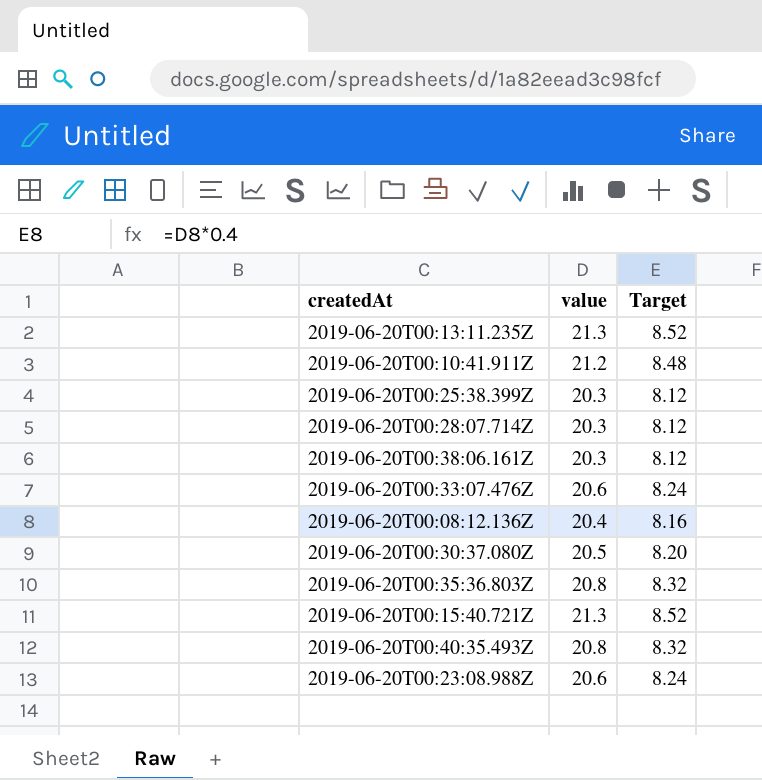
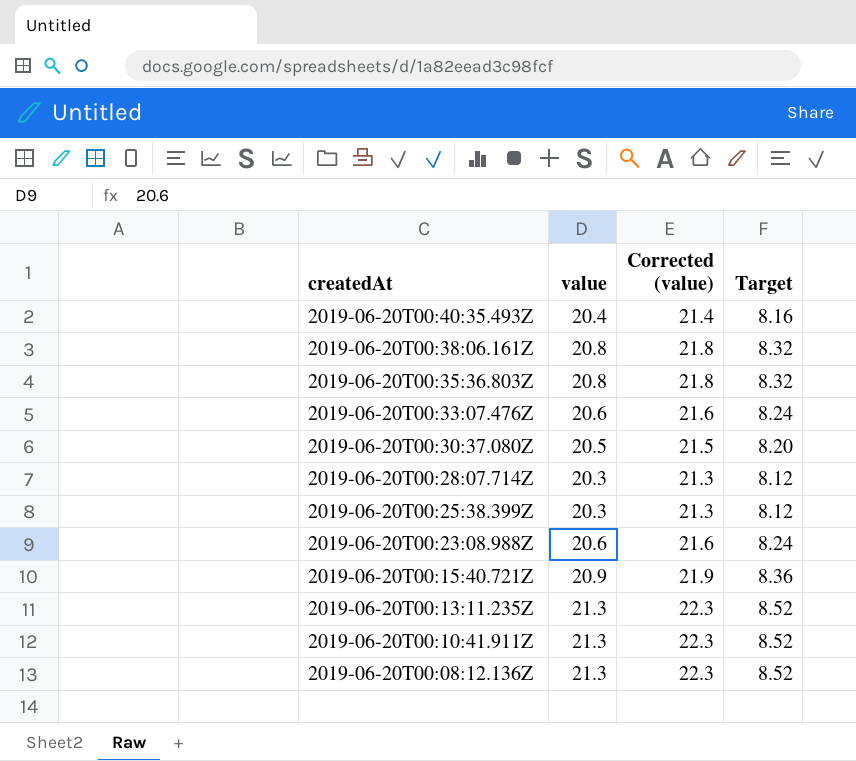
row order: none -> createdAt descending
column Corrected (value) | formula: none -> [value] + 1
2019-06-20T00:40:35.493Z | value: 20.8 -> 20.4
2019-06-20T00:40:35.493Z | Target: 8.32 -> 8.16
2019-06-20T00:38:06.161Z | value: 20.3 -> 20.8
2019-06-20T00:38:06.161Z | Target: 8.12 -> 8.32
2019-06-20T00:15:40.721Z | value: 21.3 -> 20.9
2019-06-20T00:15:40.721Z | Target: 8.52 -> 8.36
2019-06-20T00:10:41.911Z | value: 21.2 -> 21.3
2019-06-20T00:10:41.911Z | Target: 8.48 -> 8.52
2019-06-20T00:08:12.136Z | value: 20.4 -> 21.3
2019-06-20T00:08:12.136Z | Target: 8.16 -> 8.52

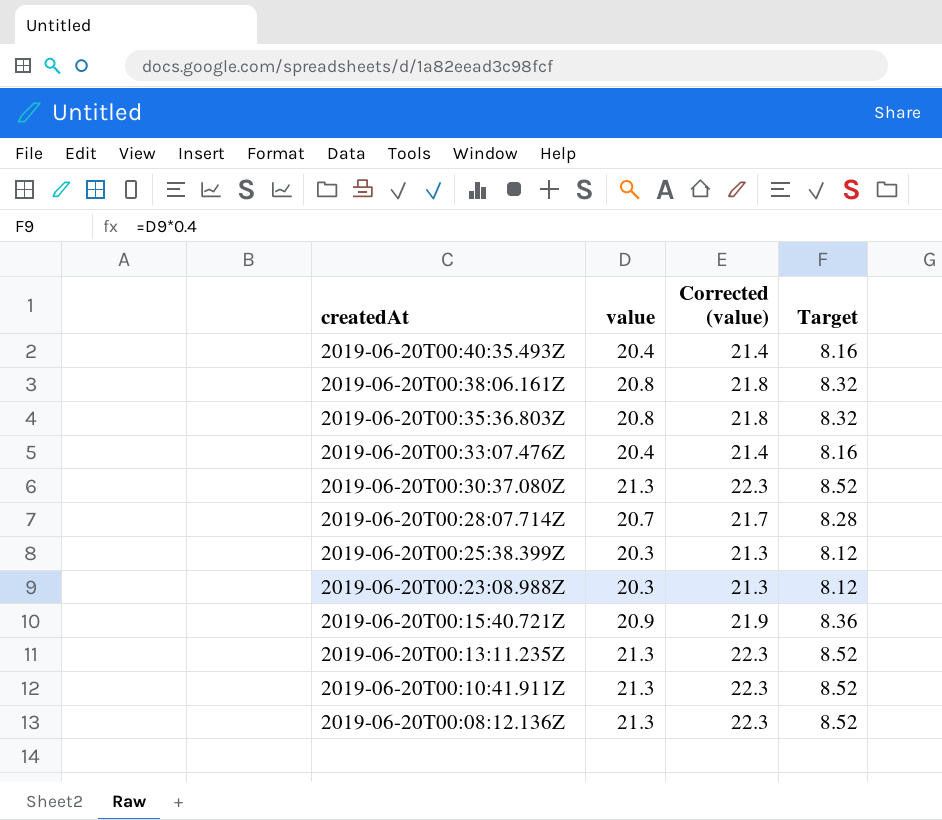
2019-06-20T00:33:07.476Z | value: 20.6 -> 20.4
2019-06-20T00:33:07.476Z | Corrected (value): 21.6 -> 21.4
2019-06-20T00:33:07.476Z | Target: 8.24 -> 8.16
2019-06-20T00:30:37.080Z | value: 20.5 -> 21.3
2019-06-20T00:30:37.080Z | Corrected (value): 21.5 -> 22.3
2019-06-20T00:30:37.080Z | Target: 8.20 -> 8.52
2019-06-20T00:28:07.714Z | value: 20.3 -> 20.7
2019-06-20T00:28:07.714Z | Corrected (value): 21.3 -> 21.7
2019-06-20T00:28:07.714Z | Target: 8.12 -> 8.28
2019-06-20T00:23:08.988Z | value: 20.6 -> 20.3
2019-06-20T00:23:08.988Z | Corrected (value): 21.6 -> 21.3
2019-06-20T00:23:08.988Z | Target: 8.24 -> 8.12

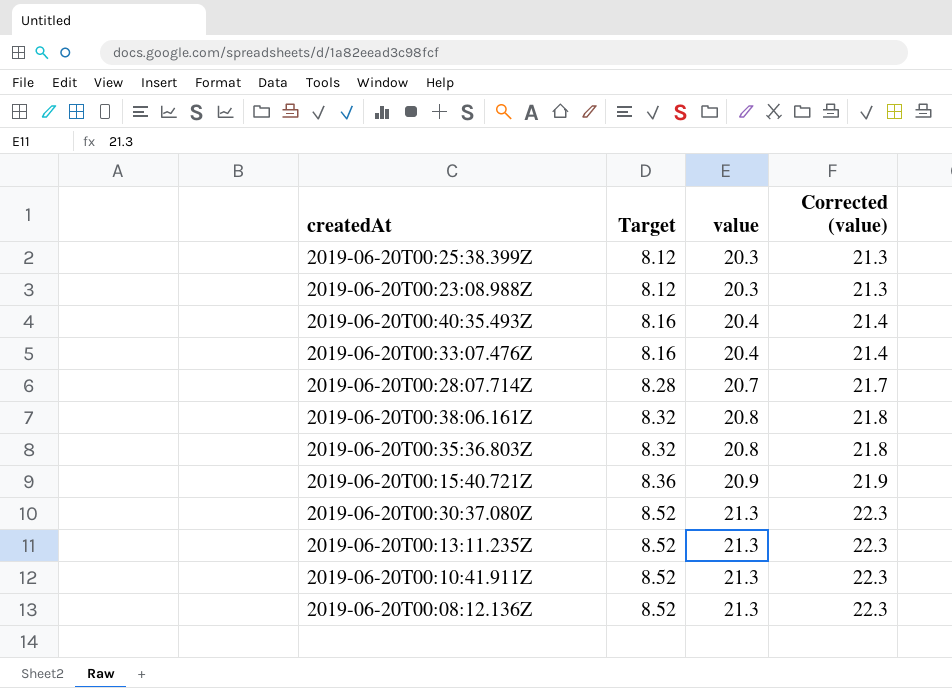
row order: createdAt descending -> Target ascending
column Target | position: 4 -> 2

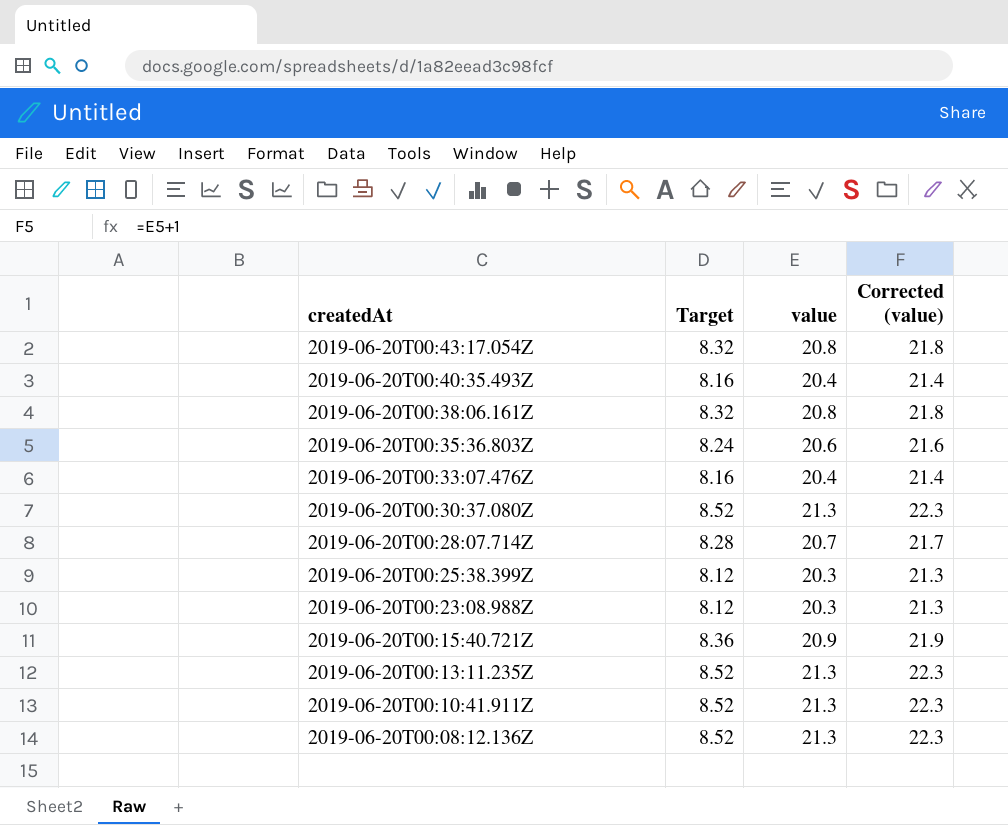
row order: Target ascending -> createdAt descending
row 2019-06-20T00:43:17.054Z: none -> 8.32 | 20.8 | 21.8
2019-06-20T00:35:36.803Z | Target: 8.32 -> 8.24
2019-06-20T00:35:36.803Z | value: 20.8 -> 20.6
2019-06-20T00:35:36.803Z | Corrected (value): 21.8 -> 21.6

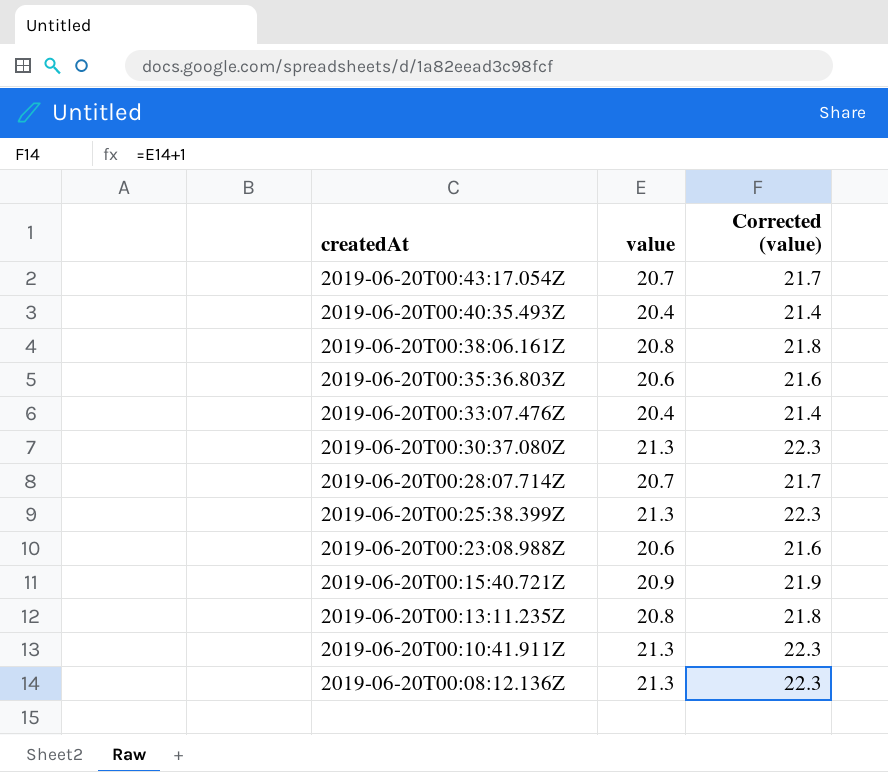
column Target | formula: [value] * 0.4 -> none
2019-06-20T00:43:17.054Z | value: 20.8 -> 20.7
2019-06-20T00:43:17.054Z | Corrected (value): 21.8 -> 21.7
2019-06-20T00:25:38.399Z | value: 20.3 -> 21.3
2019-06-20T00:25:38.399Z | Corrected (value): 21.3 -> 22.3
2019-06-20T00:23:08.988Z | value: 20.3 -> 20.6
2019-06-20T00:23:08.988Z | Corrected (value): 21.3 -> 21.6
2019-06-20T00:13:11.235Z | value: 21.3 -> 20.8
2019-06-20T00:13:11.235Z | Corrected (value): 22.3 -> 21.8

